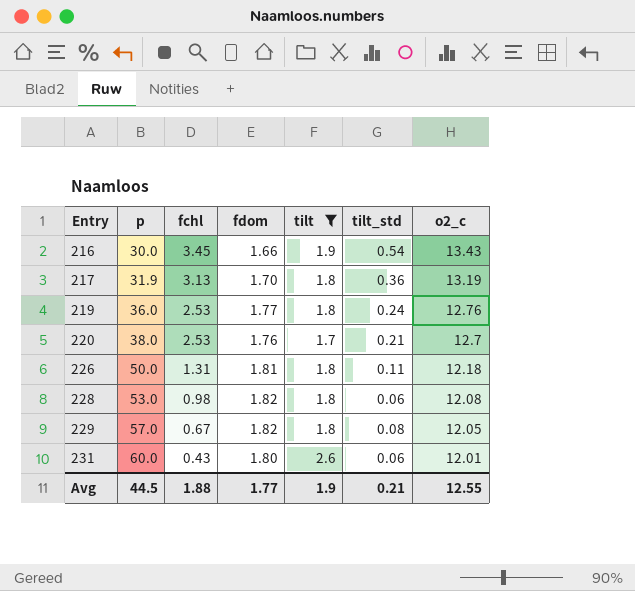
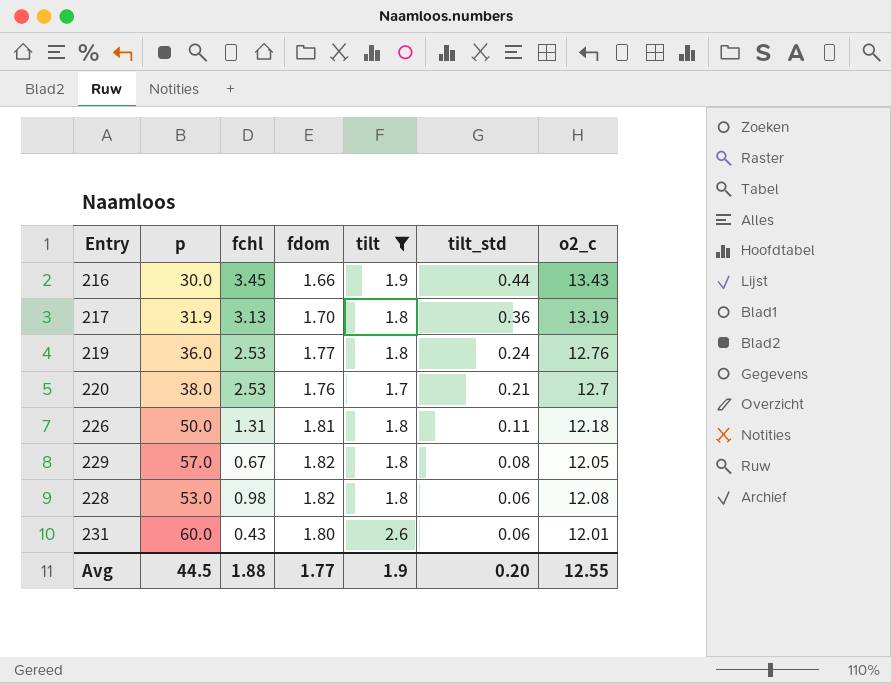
row order: Entry ascending -> tilt_std descending
216 | tilt_std: 0.54 -> 0.44
Avg | tilt_std: 0.21 -> 0.20

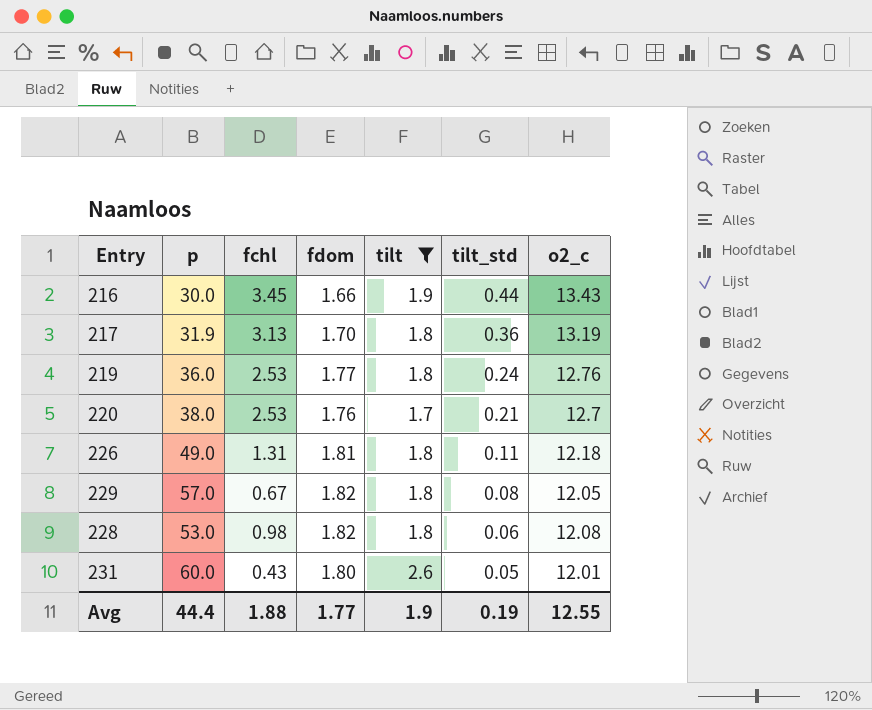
226 | p: 50.0 -> 49.0
231 | tilt_std: 0.06 -> 0.05
Avg | p: 44.5 -> 44.4
Avg | tilt_std: 0.20 -> 0.19

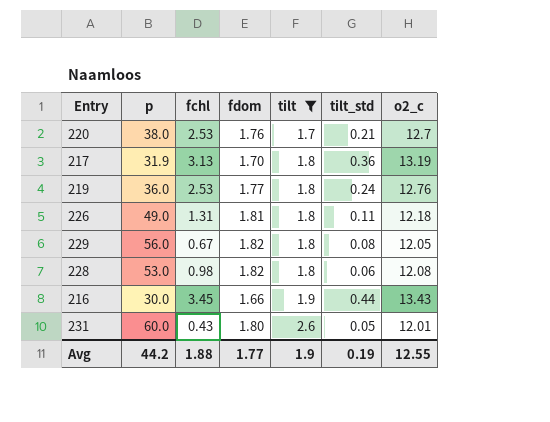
row order: tilt_std descending -> tilt ascending
229 | p: 57.0 -> 56.0
Avg | p: 44.4 -> 44.2

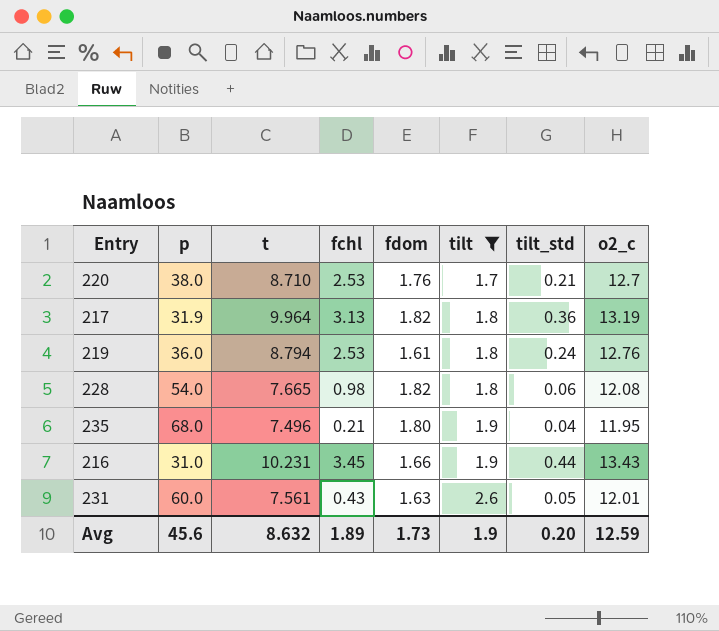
column t | position: none -> 3
row 226: 49.0 | 1.31 | 1.81 | 1.8 | 0.11 | 12.18 -> none
row 229: 56.0 | 0.67 | 1.82 | 1.8 | 0.08 | 12.05 -> none
217 | fdom: 1.70 -> 1.82
219 | fdom: 1.77 -> 1.61
228 | p: 53.0 -> 54.0
row 235: none -> 68.0 | 7.496 | 0.21 | 1.80 | 1.9 | 0.04 | 11.95
216 | p: 30.0 -> 31.0
231 | fdom: 1.80 -> 1.63
Avg | p: 44.2 -> 45.6
Avg | fchl: 1.88 -> 1.89
Avg | fdom: 1.77 -> 1.73
Avg | tilt_std: 0.19 -> 0.20
Avg | o2_c: 12.55 -> 12.59

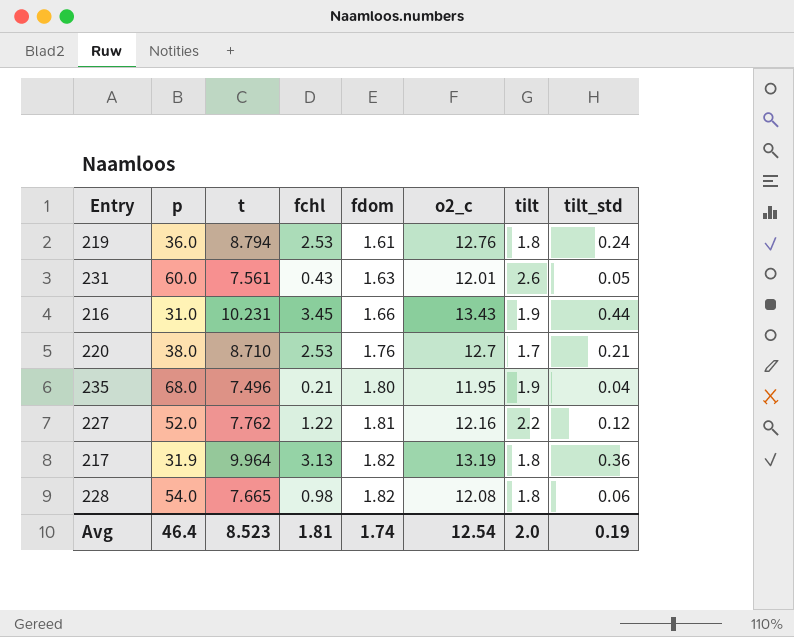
filter: tilt != 2.2 -> none
row order: tilt ascending -> fdom ascending
column o2_c | position: 8 -> 6
Avg | p: 45.6 -> 46.4
Avg | t: 8.632 -> 8.523
Avg | fchl: 1.89 -> 1.81
Avg | fdom: 1.73 -> 1.74
Avg | o2_c: 12.59 -> 12.54
Avg | tilt: 1.9 -> 2.0
Avg | tilt_std: 0.20 -> 0.19

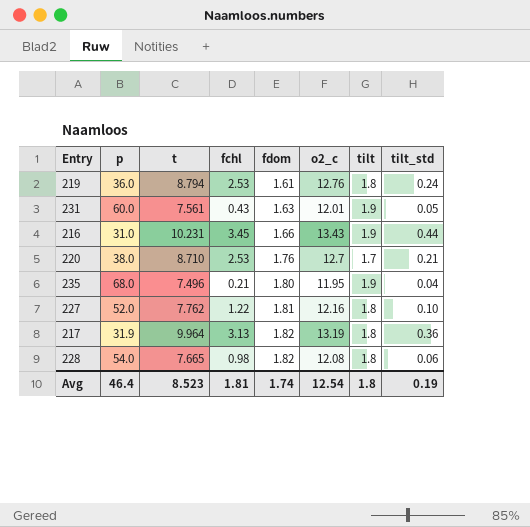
231 | tilt: 2.6 -> 1.9
227 | tilt: 2.2 -> 1.8
227 | tilt_std: 0.12 -> 0.10
Avg | tilt: 2.0 -> 1.8

